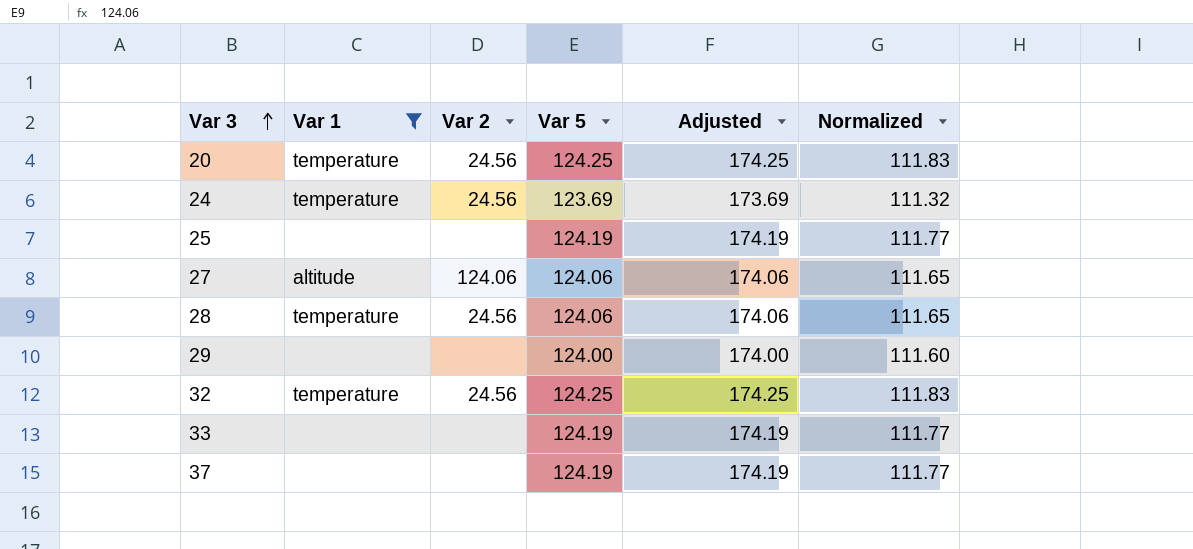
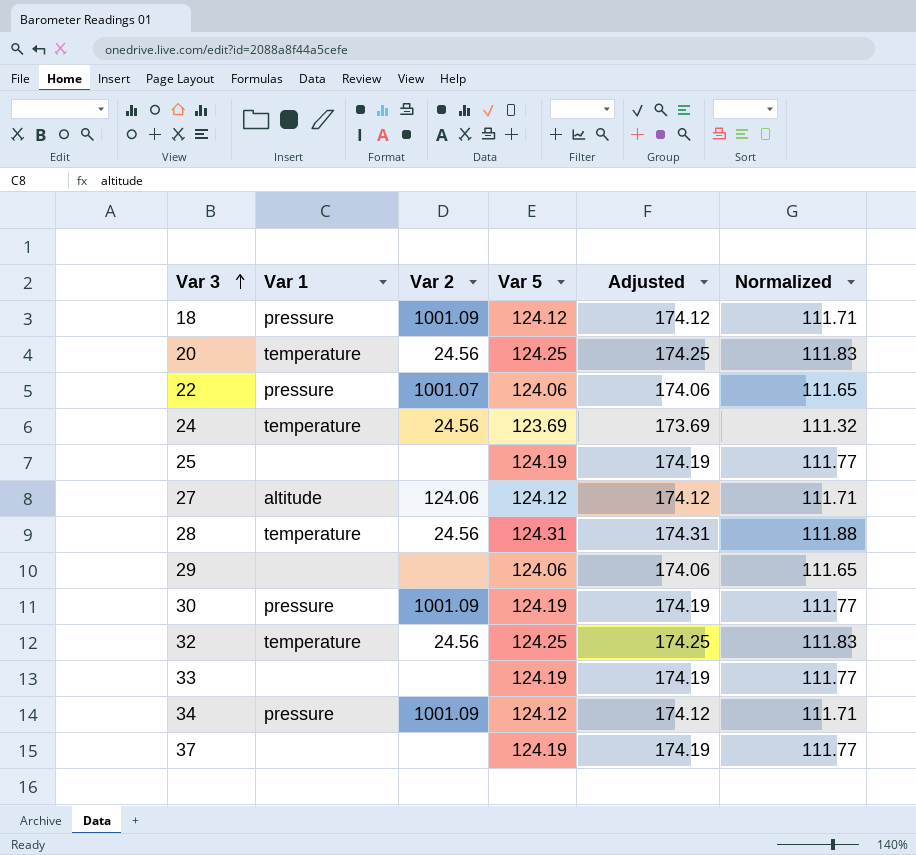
filter: Var 1 != pressure -> none
27 | Var 5: 124.06 -> 124.12
27 | Adjusted: 174.06 -> 174.12
27 | Normalized: 111.65 -> 111.71
28 | Var 5: 124.06 -> 124.31
28 | Adjusted: 174.06 -> 174.31
28 | Normalized: 111.65 -> 111.88
29 | Var 5: 124.00 -> 124.06
29 | Adjusted: 174.00 -> 174.06
29 | Normalized: 111.60 -> 111.65

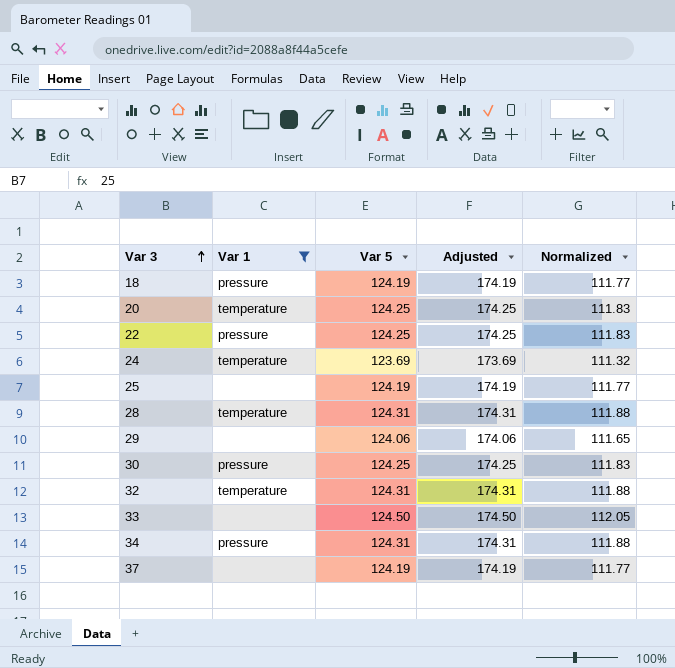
filter: none -> Var 1 != altitude
column Var 2 | position: 3 -> none
18 | Var 5: 124.12 -> 124.19
18 | Adjusted: 174.12 -> 174.19
18 | Normalized: 111.71 -> 111.77
22 | Var 5: 124.06 -> 124.25
22 | Adjusted: 174.06 -> 174.25
22 | Normalized: 111.65 -> 111.83
30 | Var 5: 124.19 -> 124.25
30 | Adjusted: 174.19 -> 174.25
30 | Normalized: 111.77 -> 111.83
32 | Var 5: 124.25 -> 124.31
32 | Adjusted: 174.25 -> 174.31
32 | Normalized: 111.83 -> 111.88
33 | Var 5: 124.19 -> 124.50
33 | Adjusted: 174.19 -> 174.50
33 | Normalized: 111.77 -> 112.05
34 | Var 5: 124.12 -> 124.31
34 | Adjusted: 174.12 -> 174.31
34 | Normalized: 111.71 -> 111.88

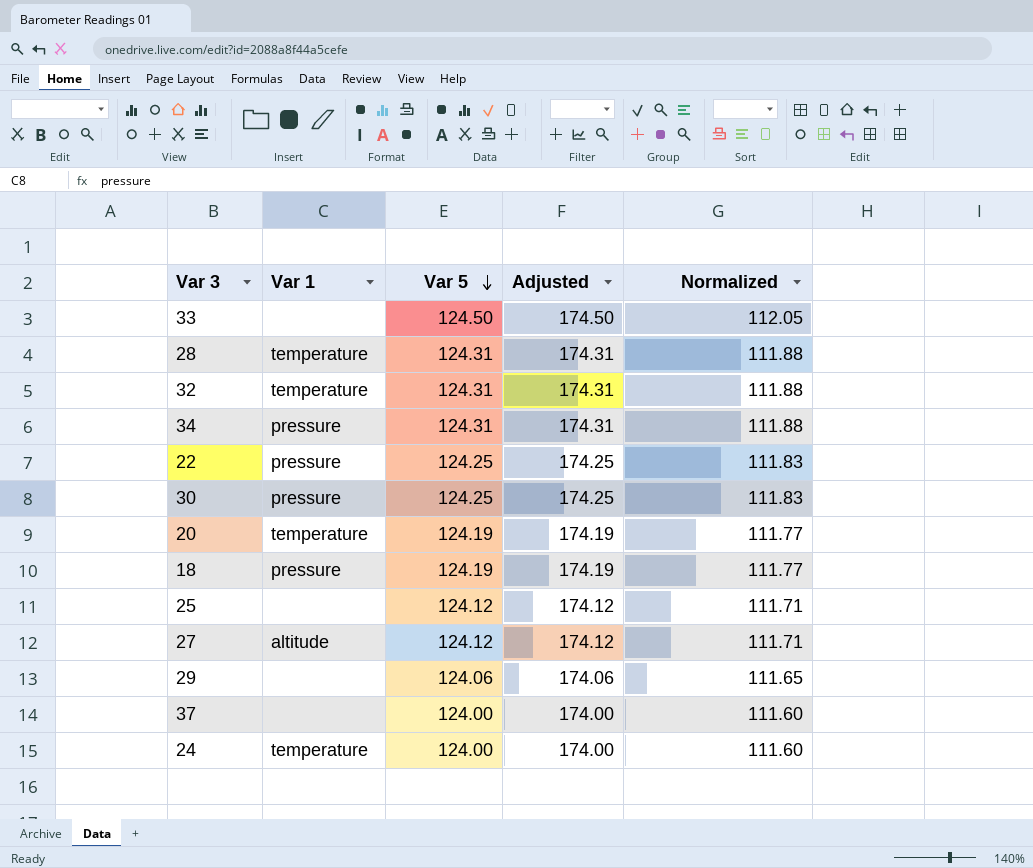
filter: Var 1 != altitude -> none
row order: Var 3 ascending -> Var 5 descending
20 | Var 5: 124.25 -> 124.19
20 | Adjusted: 174.25 -> 174.19
20 | Normalized: 111.83 -> 111.77
25 | Var 5: 124.19 -> 124.12
25 | Adjusted: 174.19 -> 174.12
25 | Normalized: 111.77 -> 111.71
37 | Var 5: 124.19 -> 124.00
37 | Adjusted: 174.19 -> 174.00
37 | Normalized: 111.77 -> 111.60
24 | Var 5: 123.69 -> 124.00
24 | Adjusted: 173.69 -> 174.00
24 | Normalized: 111.32 -> 111.60

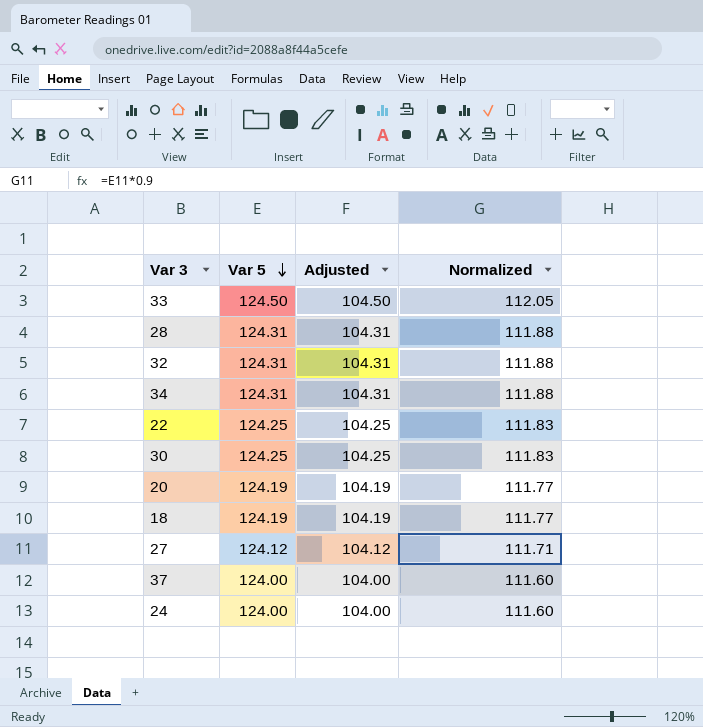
column Var 1 | position: 2 -> none
column Adjusted | formula: [Var 5] + 50 -> [Var 5] - 20
row 25: none | 124.12 | 174.12 | 111.71 -> none
row 29: none | 124.06 | 174.06 | 111.65 -> none

